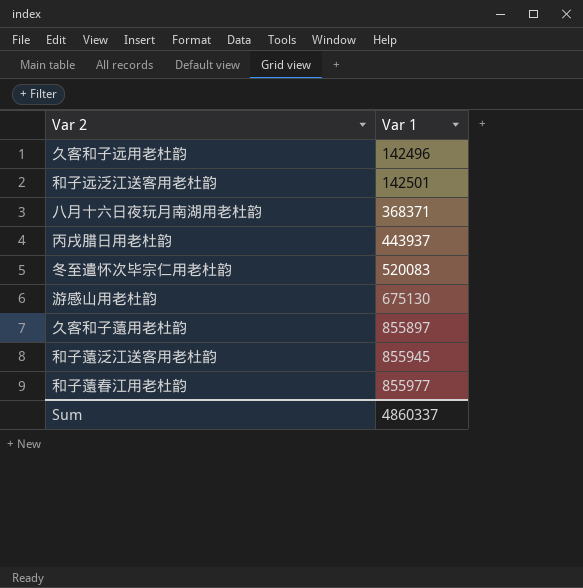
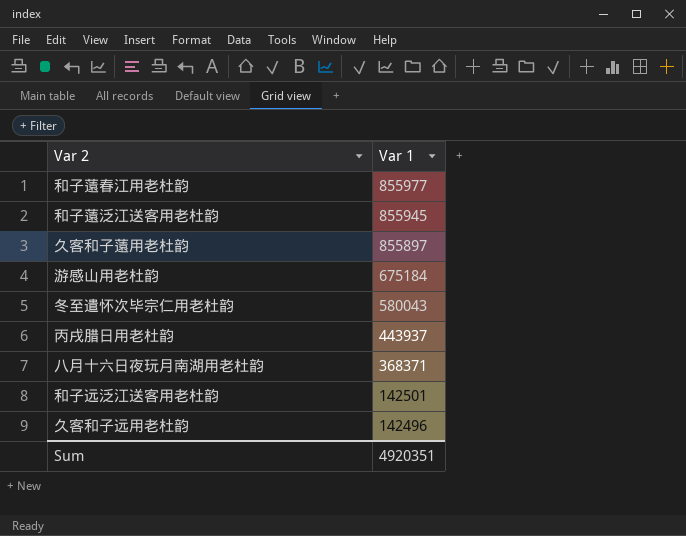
row order: Var 1 ascending -> Var 1 descending
游感山用老杜韵 | Var 1: 675130 -> 675184
冬至遣怀次毕宗仁用老杜韵 | Var 1: 520083 -> 580043
Sum | Var 1: 4860337 -> 4920351

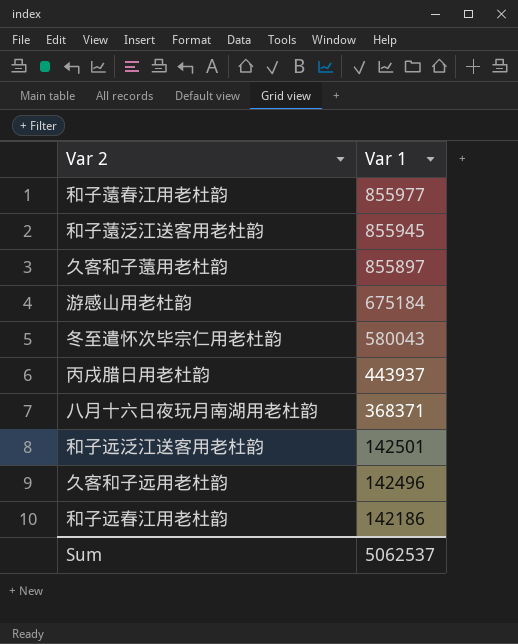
row 和子远春江用老杜韵: none -> 142186
Sum | Var 1: 4920351 -> 5062537

